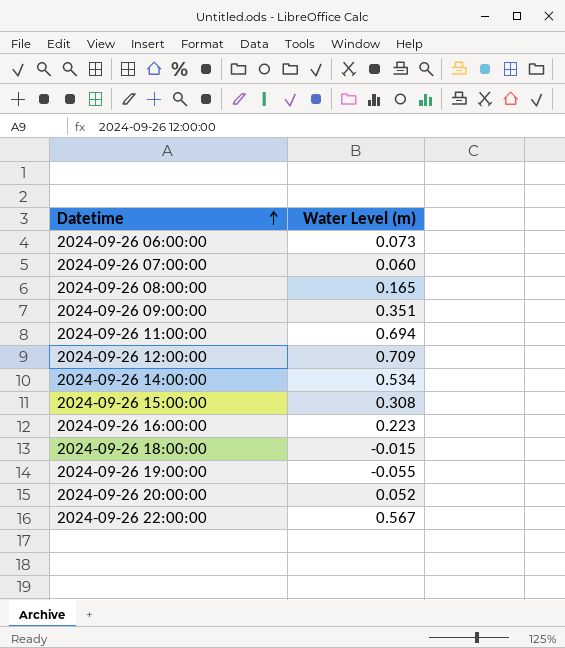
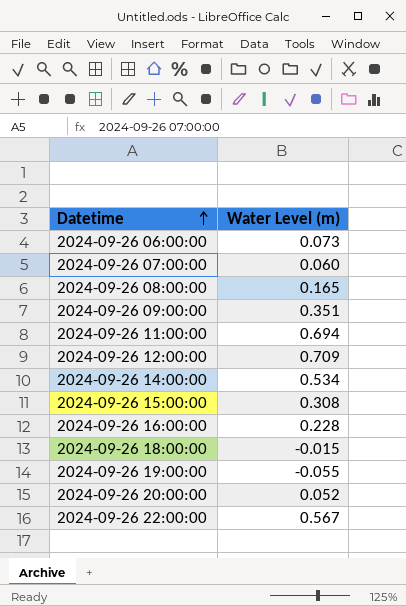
2024-09-26 16:00:00 | Water Level (m): 0.223 -> 0.228

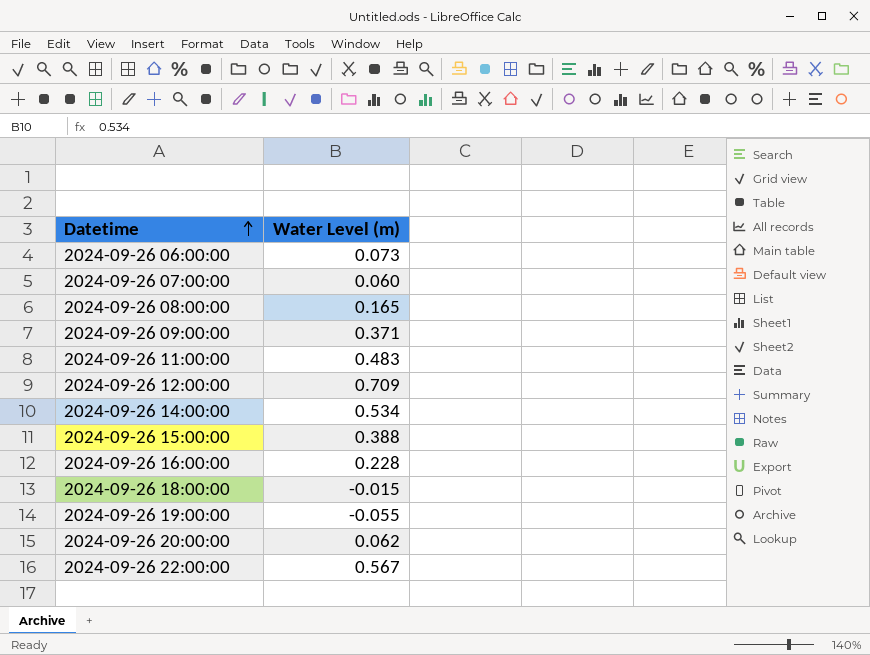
2024-09-26 09:00:00 | Water Level (m): 0.351 -> 0.371
2024-09-26 11:00:00 | Water Level (m): 0.694 -> 0.483
2024-09-26 15:00:00 | Water Level (m): 0.308 -> 0.388
2024-09-26 20:00:00 | Water Level (m): 0.052 -> 0.062

